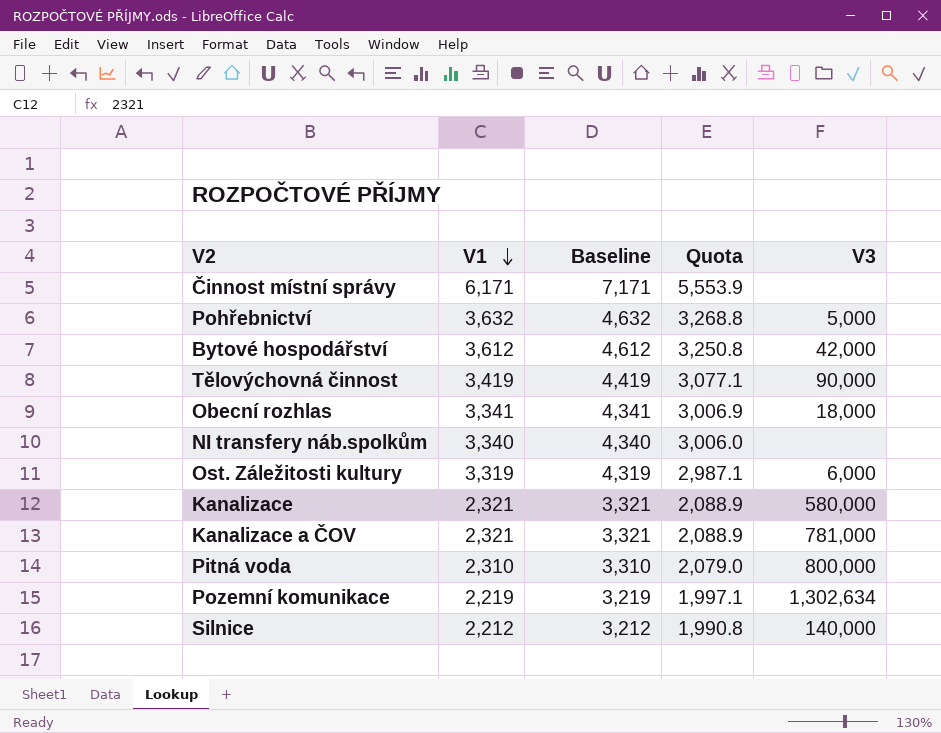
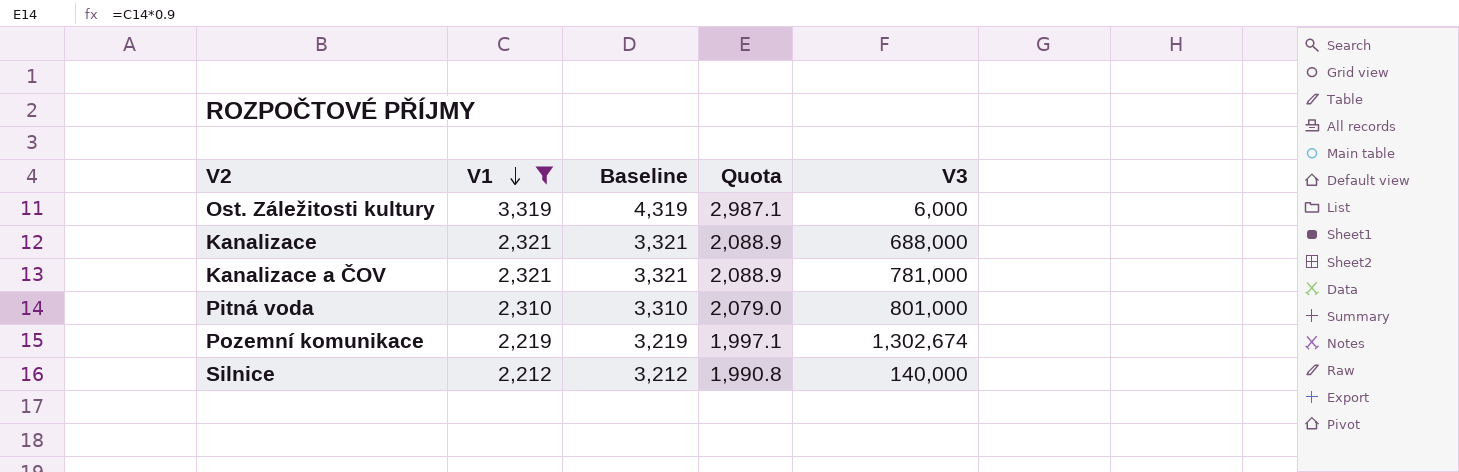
filter: none -> V1 <= 3,319
Kanalizace | V3: 580,000 -> 688,000
Pitná voda | V3: 800,000 -> 801,000
Pozemní komunikace | V3: 1,302,634 -> 1,302,674

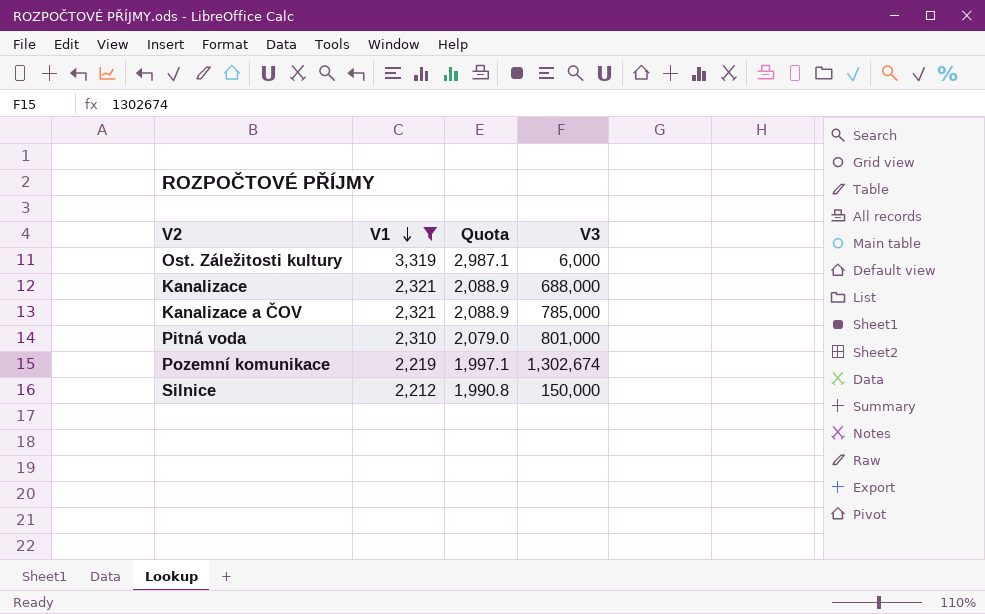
column Baseline | formula: [V1] + 1000 -> none
Kanalizace a ČOV | V3: 781,000 -> 785,000
Silnice | V3: 140,000 -> 150,000

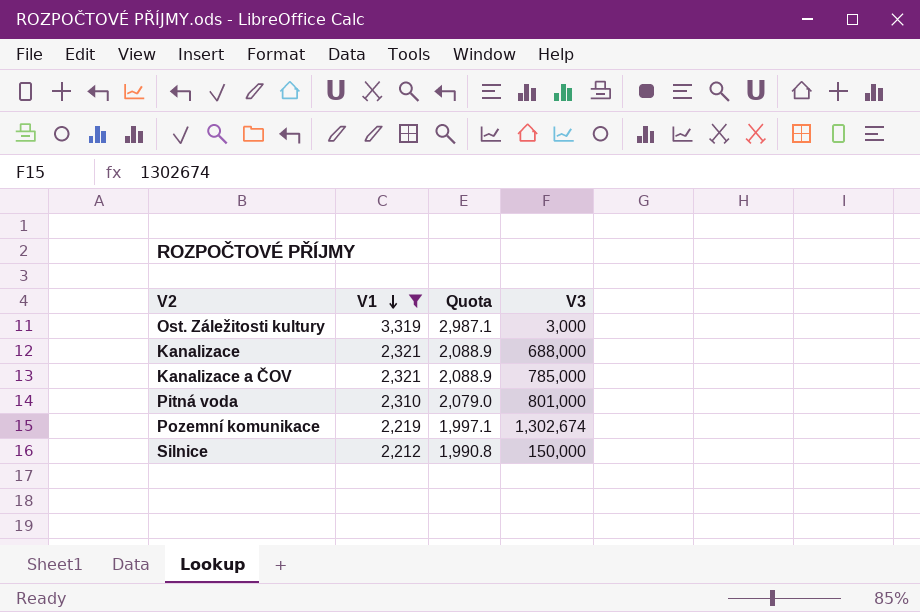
Ost. Záležitosti kultury | V3: 6,000 -> 3,000

